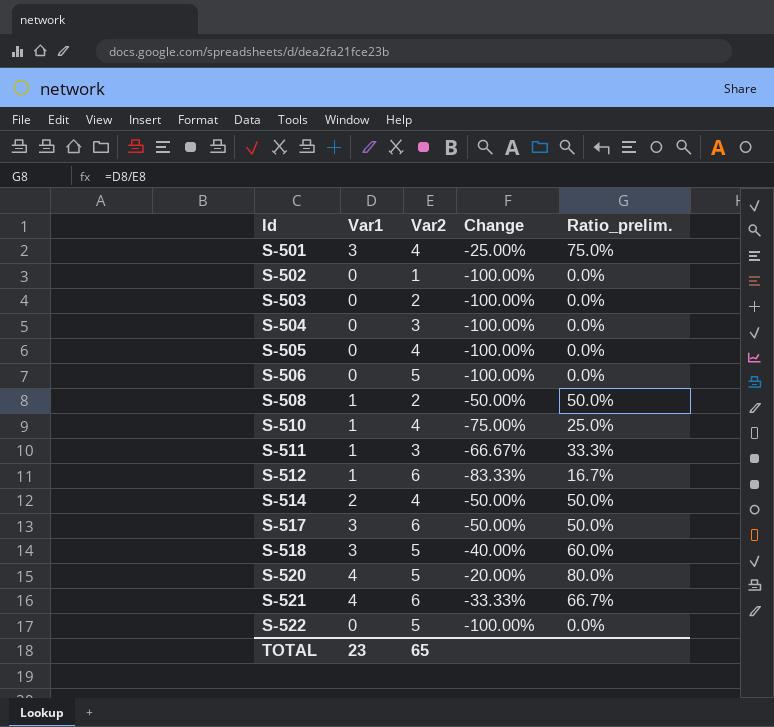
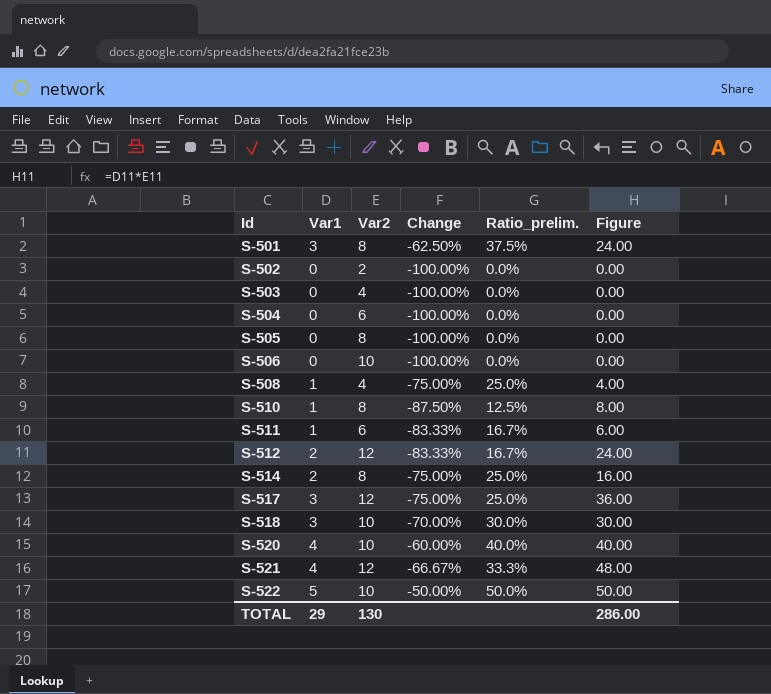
column Figure | formula: none -> [Var1] * [Var2]
S-501 | Var2: 4 -> 8
S-501 | Change: -25.00% -> -62.50%
S-501 | Ratio_prelim.: 75.0% -> 37.5%
S-502 | Var2: 1 -> 2
S-503 | Var2: 2 -> 4
S-504 | Var2: 3 -> 6
S-505 | Var2: 4 -> 8
S-506 | Var2: 5 -> 10
S-508 | Var2: 2 -> 4
S-508 | Change: -50.00% -> -75.00%
S-508 | Ratio_prelim.: 50.0% -> 25.0%
S-510 | Var2: 4 -> 8
S-510 | Change: -75.00% -> -87.50%
S-510 | Ratio_prelim.: 25.0% -> 12.5%
S-511 | Var2: 3 -> 6
S-511 | Change: -66.67% -> -83.33%
S-511 | Ratio_prelim.: 33.3% -> 16.7%
S-512 | Var1: 1 -> 2
S-512 | Var2: 6 -> 12
S-514 | Var2: 4 -> 8
S-514 | Change: -50.00% -> -75.00%
S-514 | Ratio_prelim.: 50.0% -> 25.0%
S-517 | Var2: 6 -> 12
S-517 | Change: -50.00% -> -75.00%
S-517 | Ratio_prelim.: 50.0% -> 25.0%
S-518 | Var2: 5 -> 10
S-518 | Change: -40.00% -> -70.00%
S-518 | Ratio_prelim.: 60.0% -> 30.0%
S-520 | Var2: 5 -> 10
S-520 | Change: -20.00% -> -60.00%
S-520 | Ratio_prelim.: 80.0% -> 40.0%
S-521 | Var2: 6 -> 12
S-521 | Change: -33.33% -> -66.67%
S-521 | Ratio_prelim.: 66.7% -> 33.3%
S-522 | Var1: 0 -> 5
S-522 | Var2: 5 -> 10
S-522 | Change: -100.00% -> -50.00%
S-522 | Ratio_prelim.: 0.0% -> 50.0%
TOTAL | Var1: 23 -> 29
TOTAL | Var2: 65 -> 130

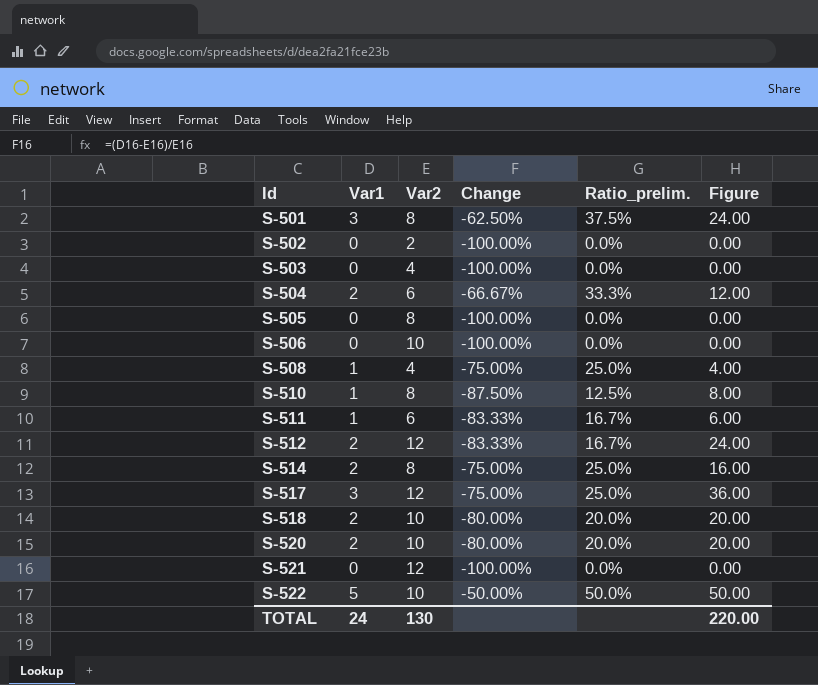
S-504 | Var1: 0 -> 2
S-504 | Change: -100.00% -> -66.67%
S-504 | Ratio_prelim.: 0.0% -> 33.3%
S-504 | Figure: 0.00 -> 12.00
S-518 | Var1: 3 -> 2
S-518 | Change: -70.00% -> -80.00%
S-518 | Ratio_prelim.: 30.0% -> 20.0%
S-518 | Figure: 30.00 -> 20.00
S-520 | Var1: 4 -> 2
S-520 | Change: -60.00% -> -80.00%
S-520 | Ratio_prelim.: 40.0% -> 20.0%
S-520 | Figure: 40.00 -> 20.00
S-521 | Var1: 4 -> 0
S-521 | Change: -66.67% -> -100.00%
S-521 | Ratio_prelim.: 33.3% -> 0.0%
S-521 | Figure: 48.00 -> 0.00
TOTAL | Var1: 29 -> 24
TOTAL | Figure: 286.00 -> 220.00

